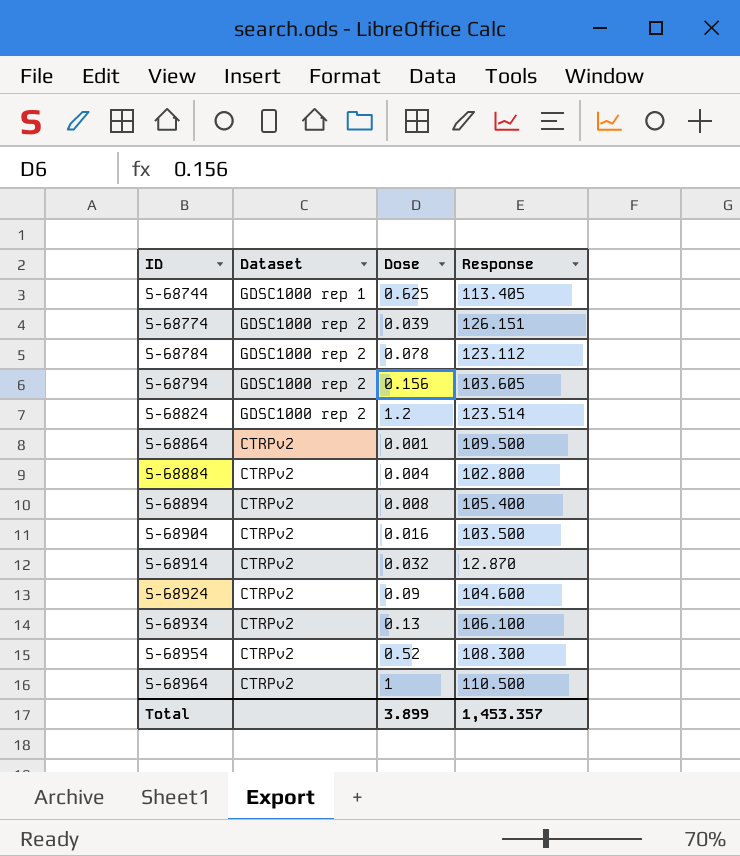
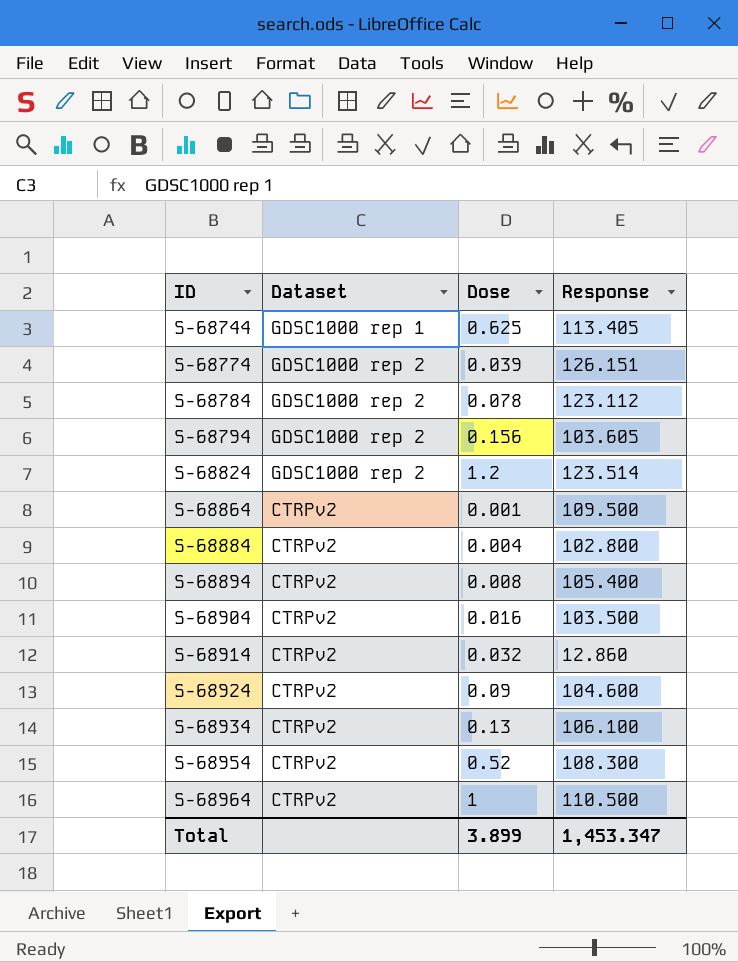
S-68914 | Response: 12.870 -> 12.860
Total | Response: 1,453.357 -> 1,453.347

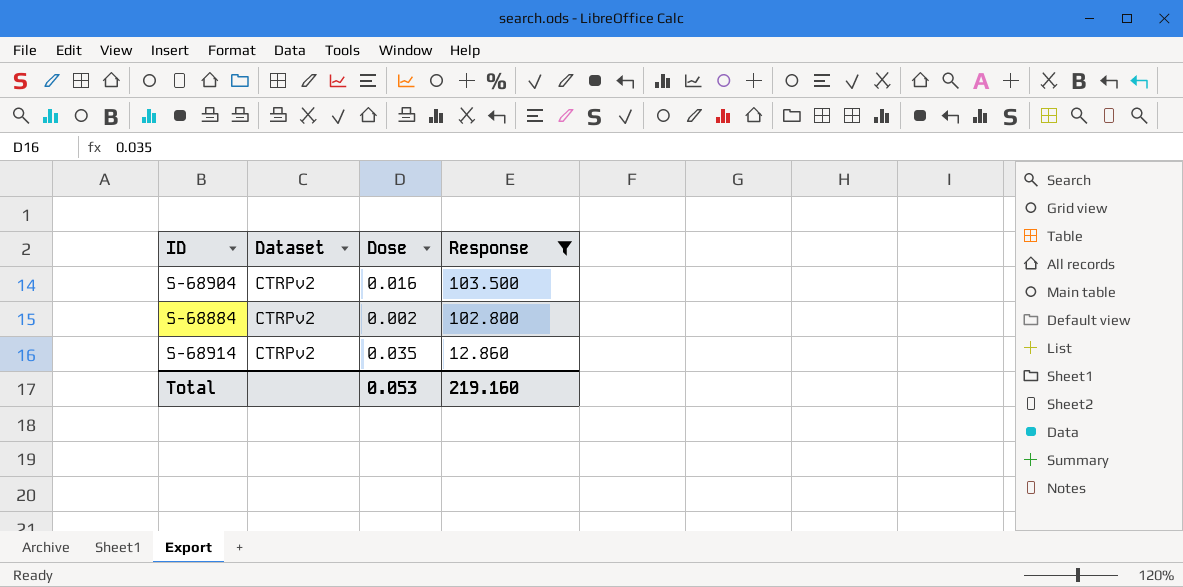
filter: none -> Response <= 103.500
row order: ID ascending -> Response descending
S-68884 | Dose: 0.004 -> 0.002
S-68914 | Dose: 0.032 -> 0.035
Total | Dose: 3.899 -> 0.053
Total | Response: 1,453.347 -> 219.160

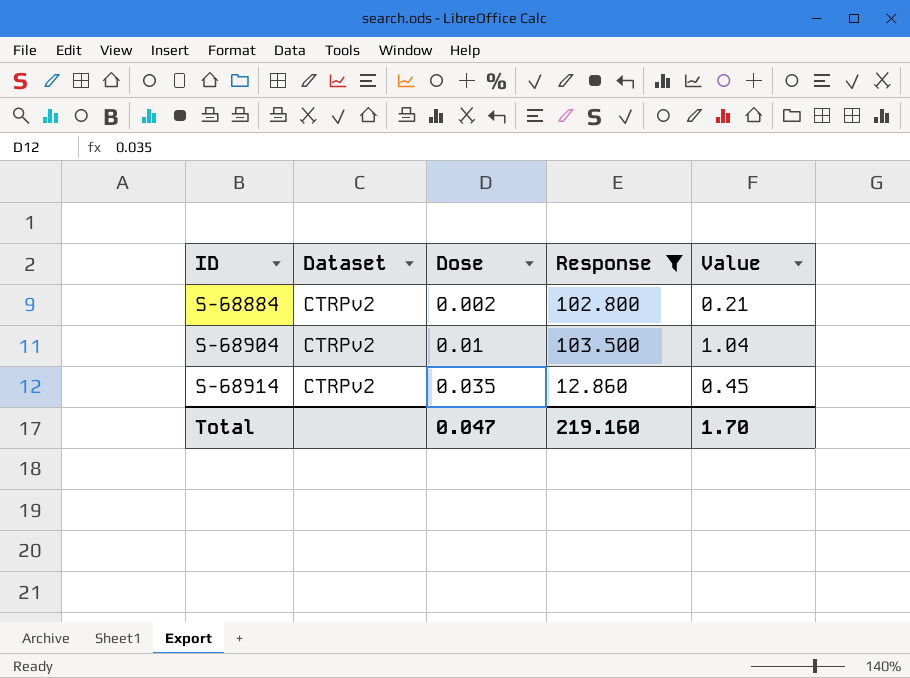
row order: Response descending -> ID ascending
column Value | formula: none -> [Dose] * [Response]
S-68904 | Dose: 0.016 -> 0.01
Total | Dose: 0.053 -> 0.047

